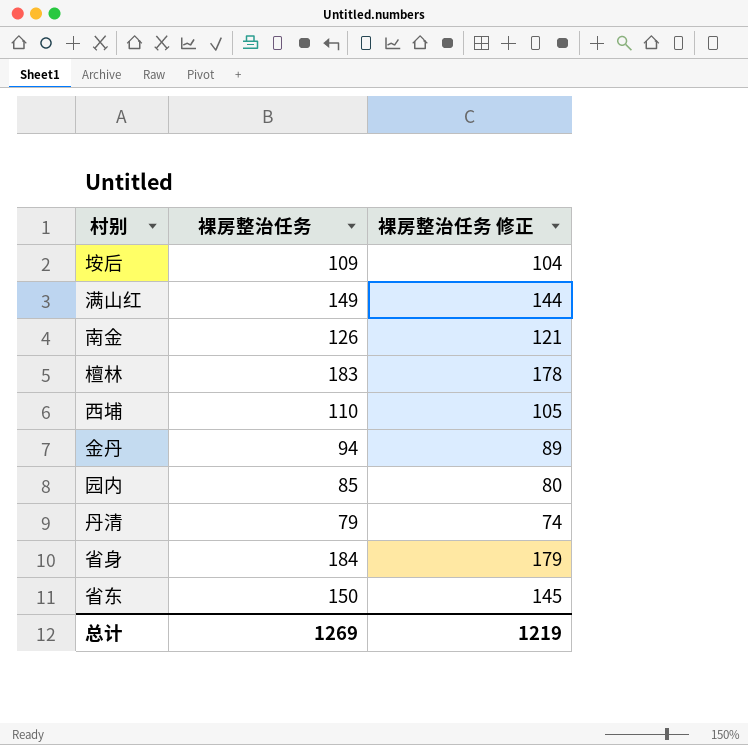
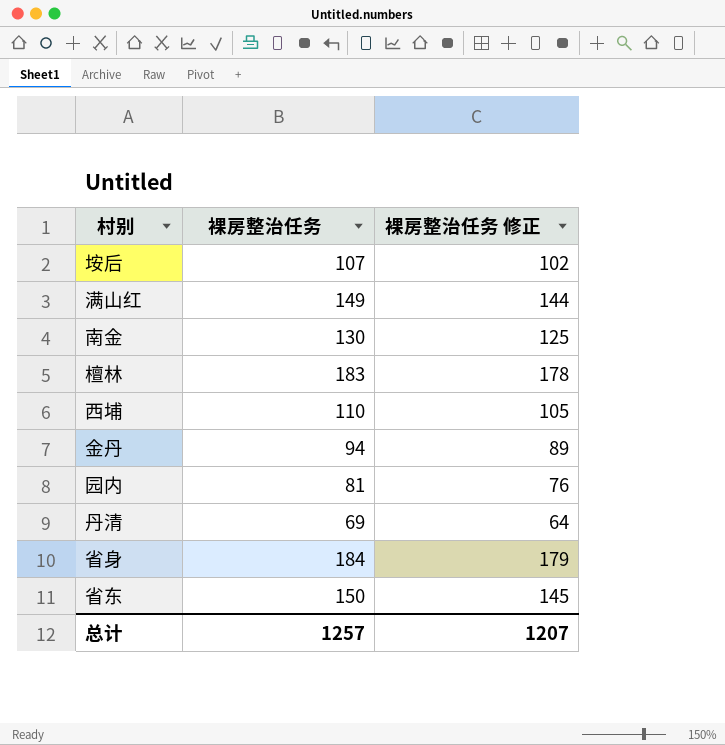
垵后 | 裸房整治任务: 109 -> 107
垵后 | 裸房整治任务 修正: 104 -> 102
南金 | 裸房整治任务: 126 -> 130
南金 | 裸房整治任务 修正: 121 -> 125
园内 | 裸房整治任务: 85 -> 81
园内 | 裸房整治任务 修正: 80 -> 76
丹清 | 裸房整治任务: 79 -> 69
丹清 | 裸房整治任务 修正: 74 -> 64
总计 | 裸房整治任务: 1269 -> 1257
总计 | 裸房整治任务 修正: 1219 -> 1207

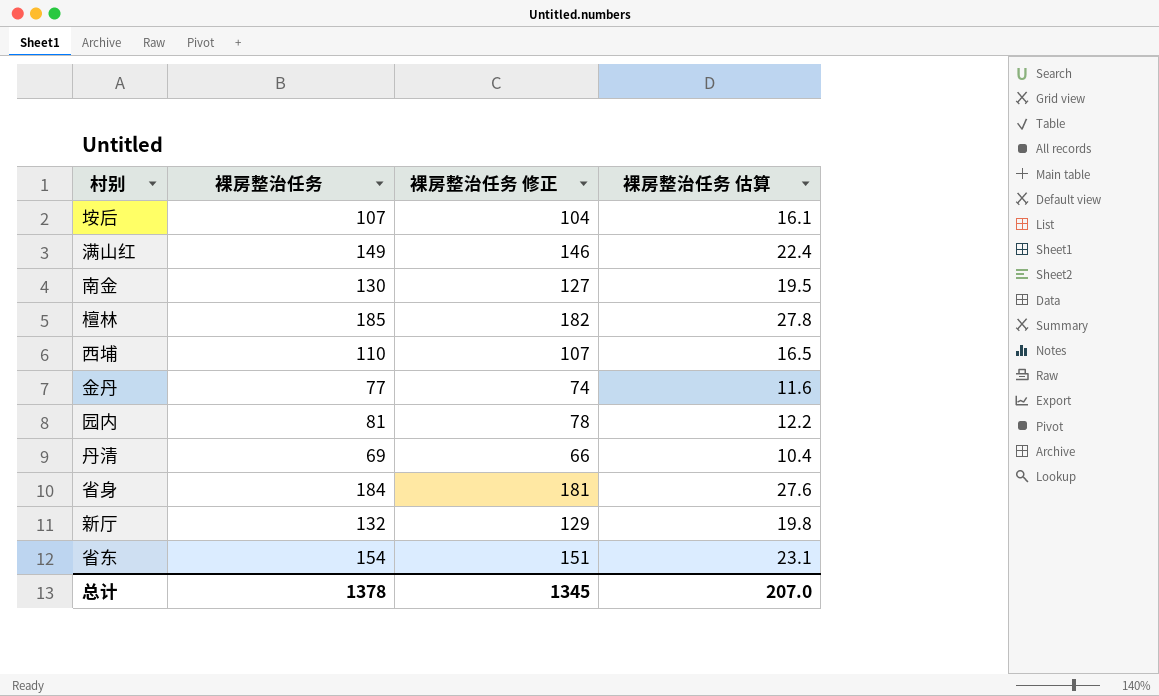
column 裸房整治任务 修正 | formula: [裸房整治任务] - 5 -> [裸房整治任务] - 3
column 裸房整治任务 估算 | formula: none -> [裸房整治任务] * 0.15
檀林 | 裸房整治任务: 183 -> 185
金丹 | 裸房整治任务: 94 -> 77
row 新厅: none -> 132 | 129 | 19.8
省东 | 裸房整治任务: 150 -> 154
总计 | 裸房整治任务: 1257 -> 1378
总计 | 裸房整治任务 修正: 1207 -> 1345

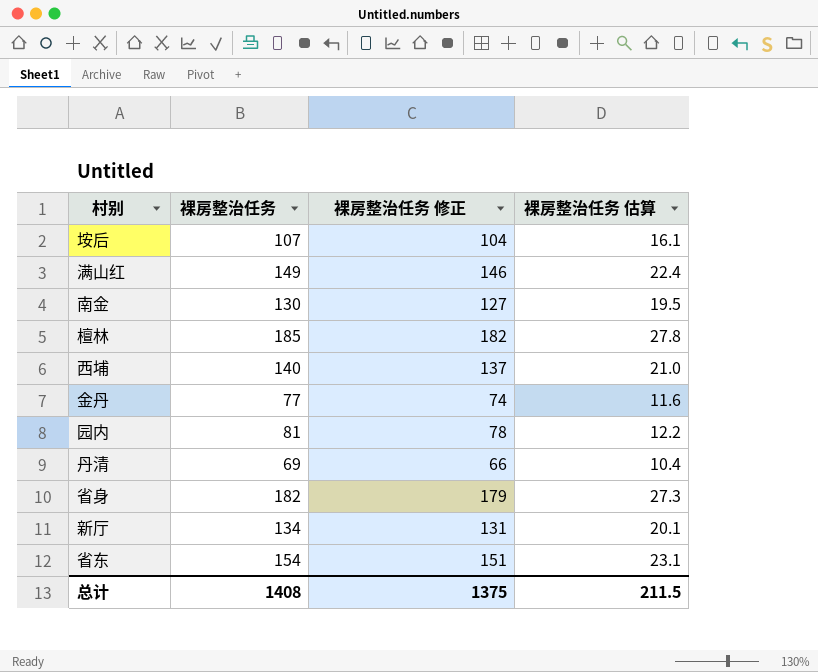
西埔 | 裸房整治任务: 110 -> 140
西埔 | 裸房整治任务 修正: 107 -> 137
西埔 | 裸房整治任务 估算: 16.5 -> 21.0
省身 | 裸房整治任务: 184 -> 182
省身 | 裸房整治任务 修正: 181 -> 179
省身 | 裸房整治任务 估算: 27.6 -> 27.3
新厅 | 裸房整治任务: 132 -> 134
新厅 | 裸房整治任务 修正: 129 -> 131
新厅 | 裸房整治任务 估算: 19.8 -> 20.1
总计 | 裸房整治任务: 1378 -> 1408
总计 | 裸房整治任务 修正: 1345 -> 1375
总计 | 裸房整治任务 估算: 207.0 -> 211.5

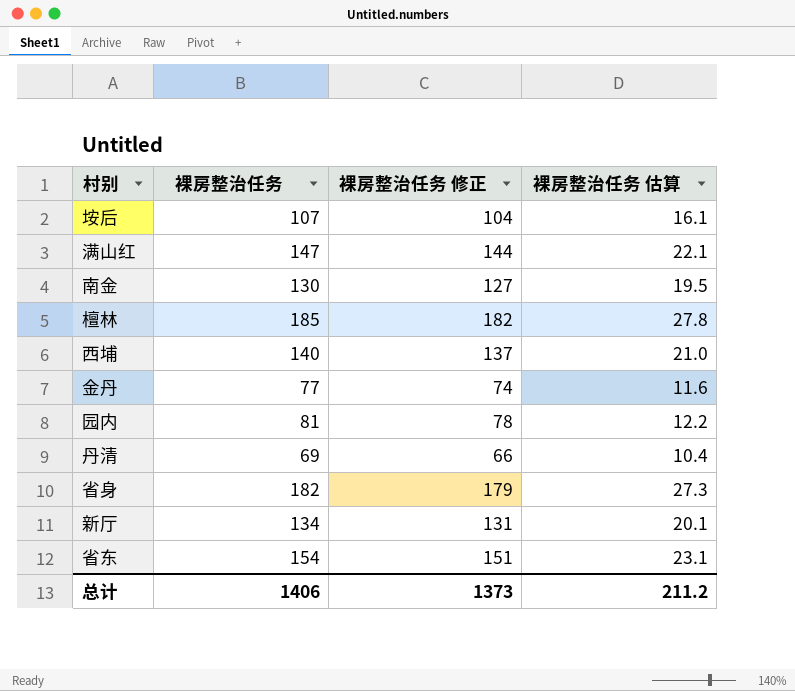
满山红 | 裸房整治任务: 149 -> 147
满山红 | 裸房整治任务 修正: 146 -> 144
满山红 | 裸房整治任务 估算: 22.4 -> 22.1
总计 | 裸房整治任务: 1408 -> 1406
总计 | 裸房整治任务 修正: 1375 -> 1373
总计 | 裸房整治任务 估算: 211.5 -> 211.2

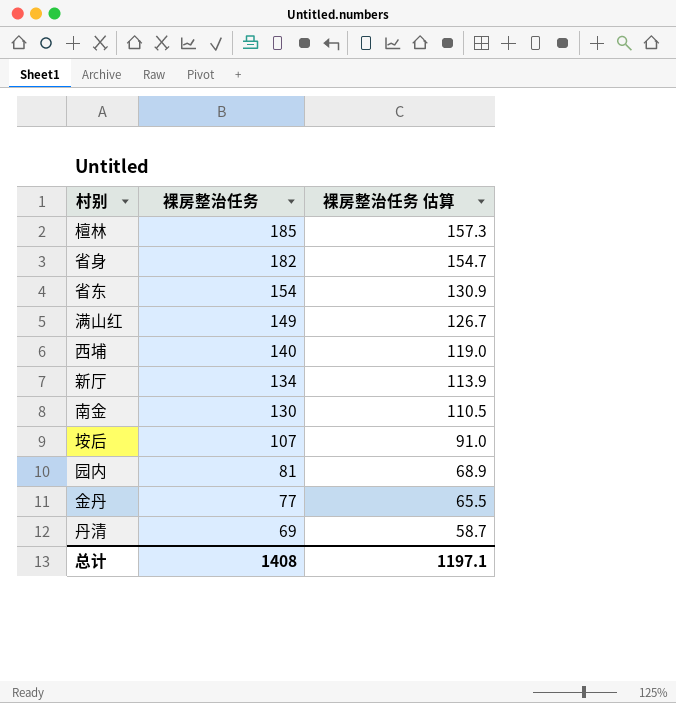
row order: none -> 裸房整治任务 descending
column 裸房整治任务 修正 | formula: [裸房整治任务] - 3 -> none
column 裸房整治任务 估算 | formula: [裸房整治任务] * 0.15 -> [裸房整治任务] * 0.85
满山红 | 裸房整治任务: 147 -> 149
总计 | 裸房整治任务: 1406 -> 1408
总计 | 裸房整治任务 估算: 211.2 -> 1197.1

